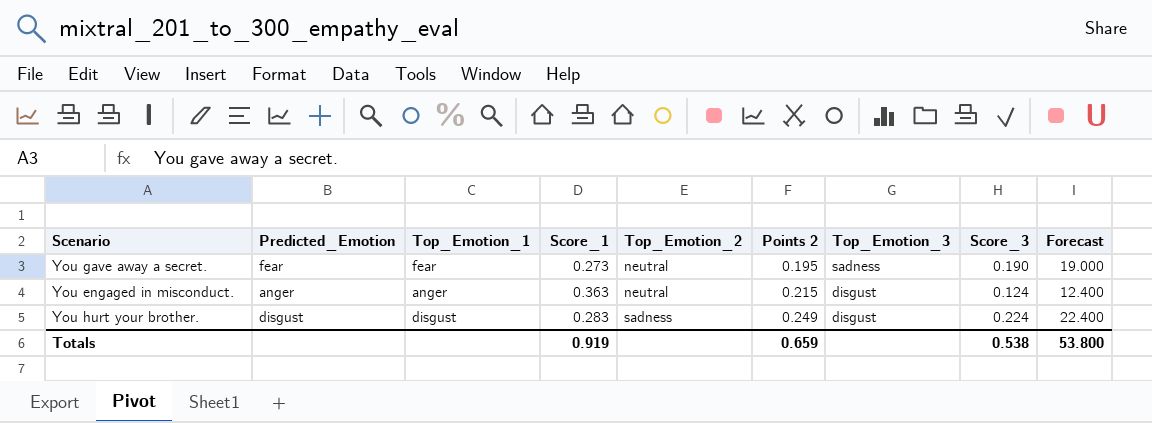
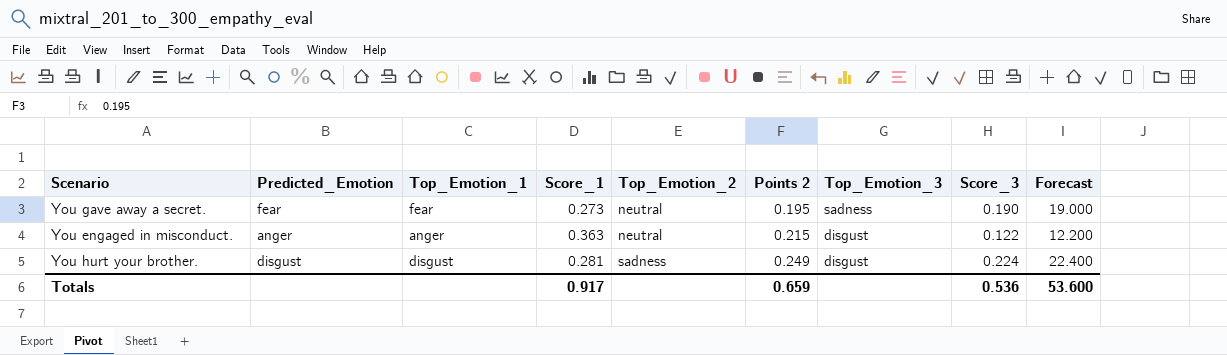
You engaged in misconduct. | Score_3: 0.124 -> 0.122
You engaged in misconduct. | Forecast: 12.400 -> 12.200
You hurt your brother. | Score_1: 0.283 -> 0.281
Totals | Score_1: 0.919 -> 0.917
Totals | Score_3: 0.538 -> 0.536
Totals | Forecast: 53.800 -> 53.600

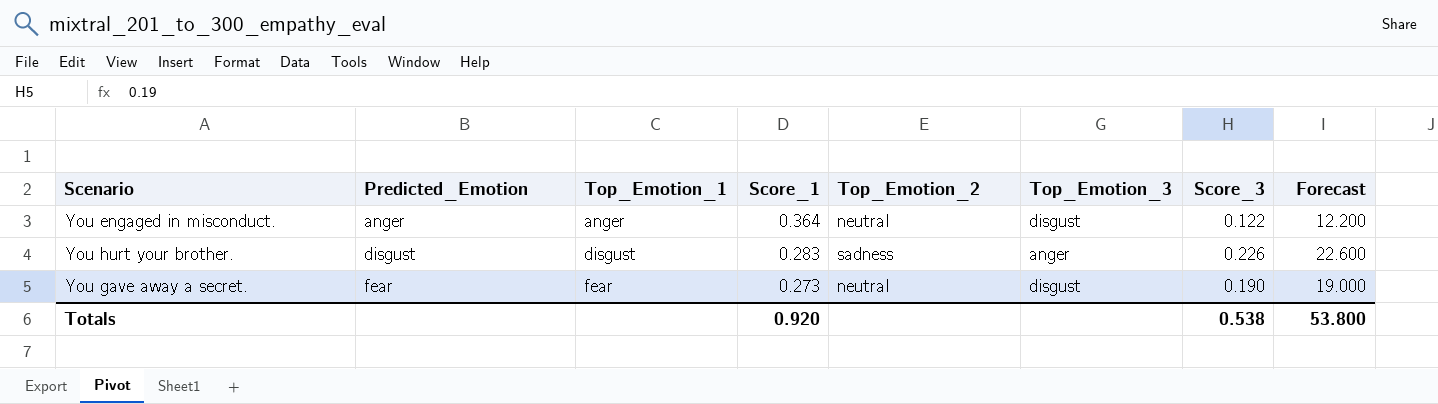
row order: Top_Emotion_2 ascending -> Predicted_Emotion ascending
column Points 2 | position: 6 -> none
You engaged in misconduct. | Score_1: 0.363 -> 0.364
You hurt your brother. | Score_1: 0.281 -> 0.283
You hurt your brother. | Top_Emotion_3: disgust -> anger
You hurt your brother. | Score_3: 0.224 -> 0.226
You hurt your brother. | Forecast: 22.400 -> 22.600
You gave away a secret. | Top_Emotion_3: sadness -> disgust
Totals | Score_1: 0.917 -> 0.920
Totals | Score_3: 0.536 -> 0.538
Totals | Forecast: 53.600 -> 53.800

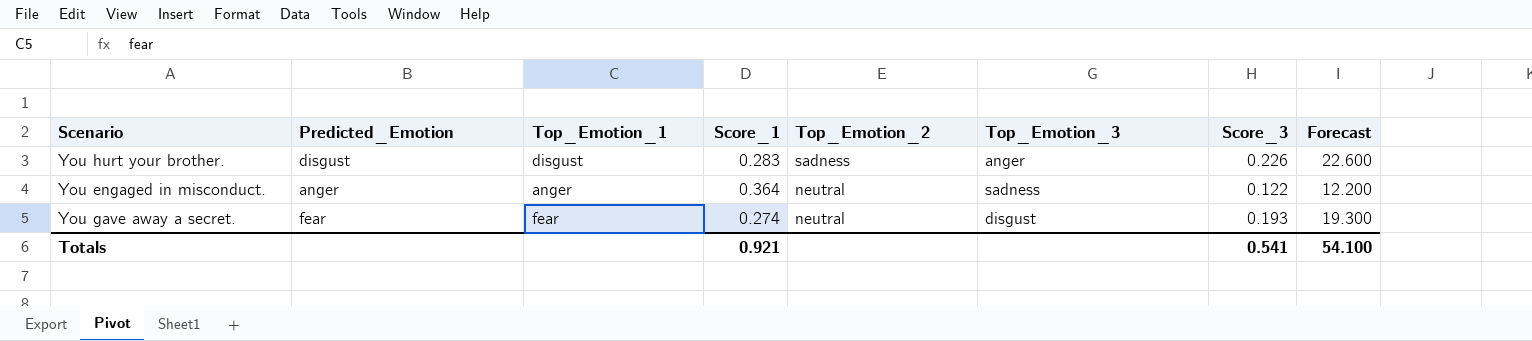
row order: Predicted_Emotion ascending -> Top_Emotion_2 descending
You engaged in misconduct. | Top_Emotion_3: disgust -> sadness
You gave away a secret. | Score_1: 0.273 -> 0.274
You gave away a secret. | Score_3: 0.190 -> 0.193
You gave away a secret. | Forecast: 19.000 -> 19.300
Totals | Score_1: 0.920 -> 0.921
Totals | Score_3: 0.538 -> 0.541
Totals | Forecast: 53.800 -> 54.100

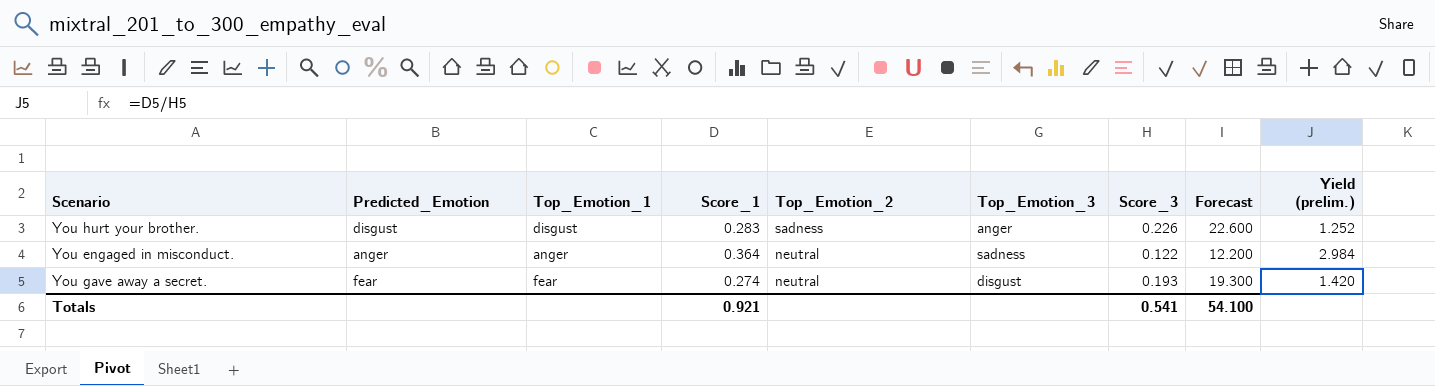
column Yield (prelim.) | formula: none -> [Score_1] / [Score_3]

